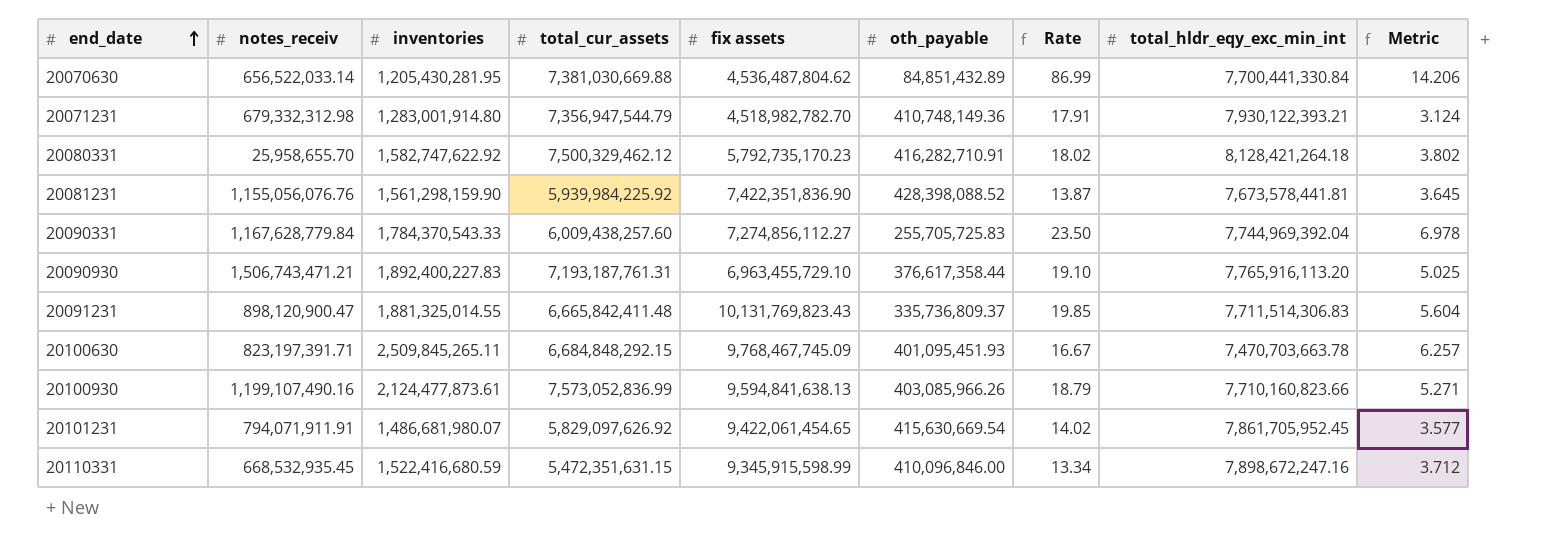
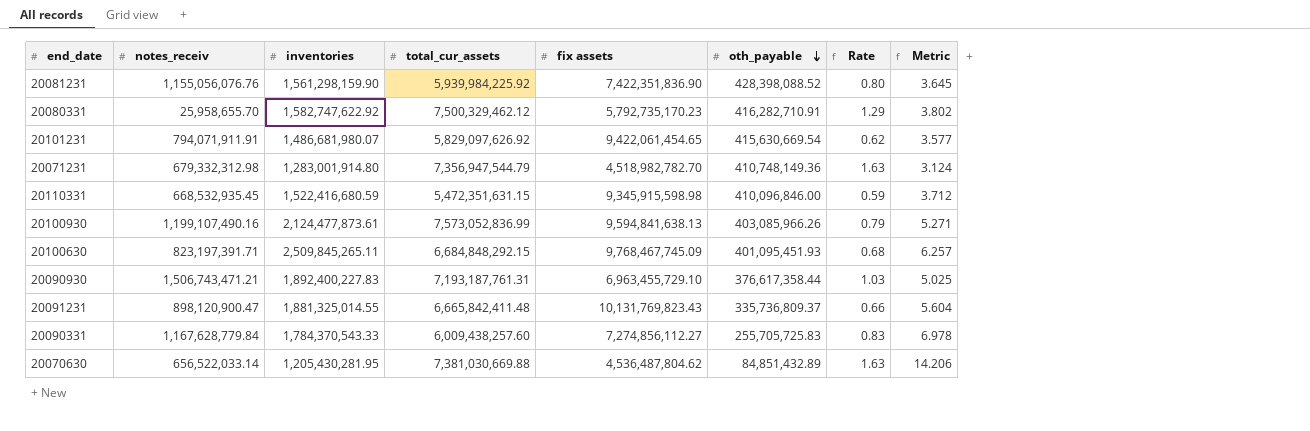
row order: end_date ascending -> oth_payable descending
column total_hldr_eqy_exc_min_int | position: 8 -> none
column Rate | formula: [total_cur_assets] / [oth_payable] -> [total_cur_assets] / [fix assets]
20110331 | fix assets: 9,345,915,598.99 -> 9,345,915,598.98

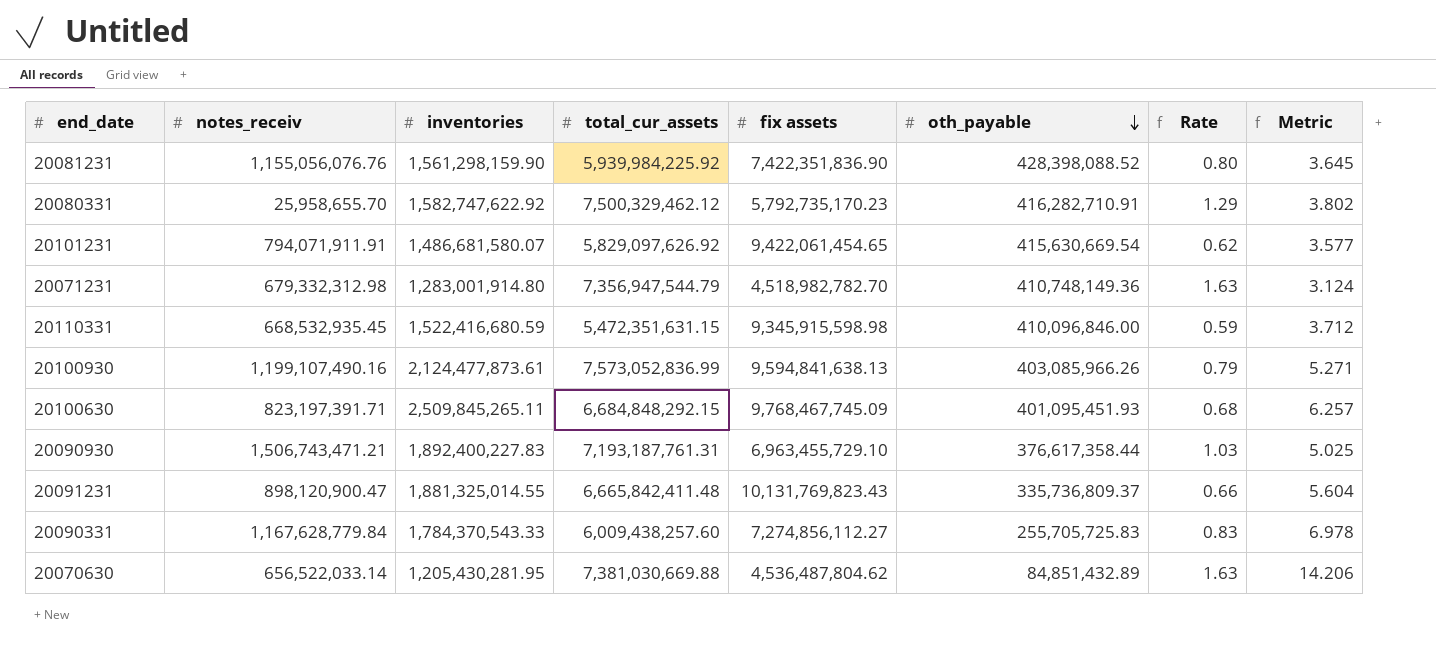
20101231 | inventories: 1,486,681,980.07 -> 1,486,681,580.07

